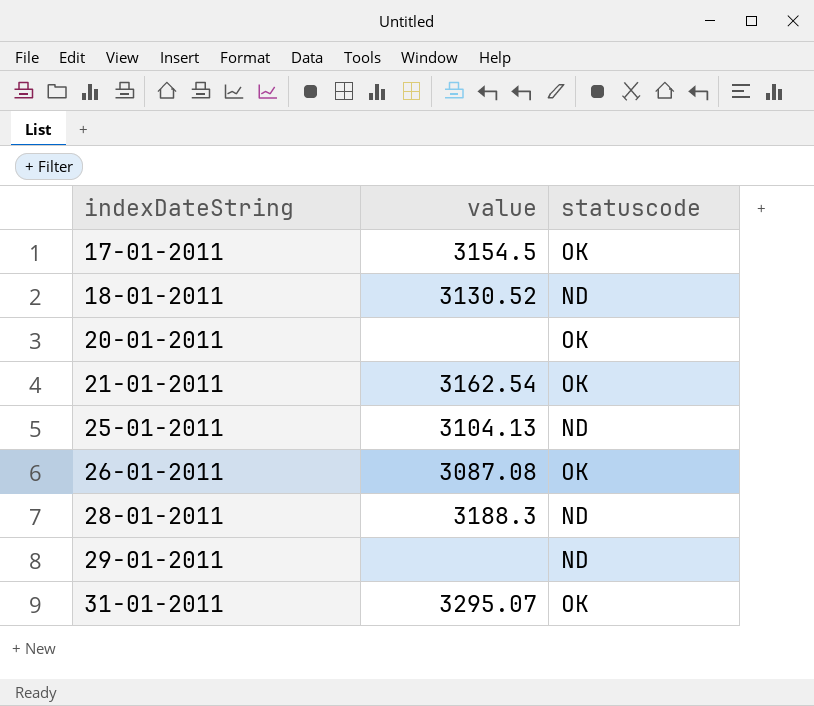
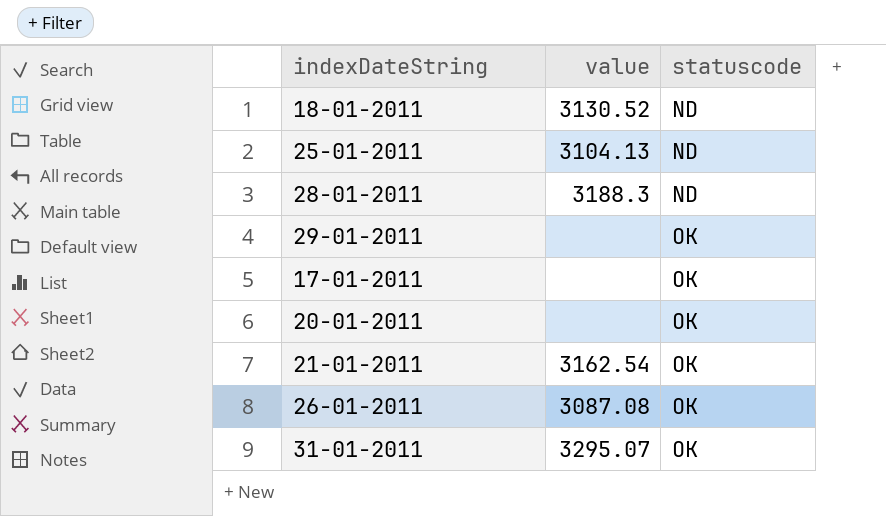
row order: indexDateString ascending -> statuscode ascending
29-01-2011 | statuscode: ND -> OK
17-01-2011 | value: 3154.5 -> none

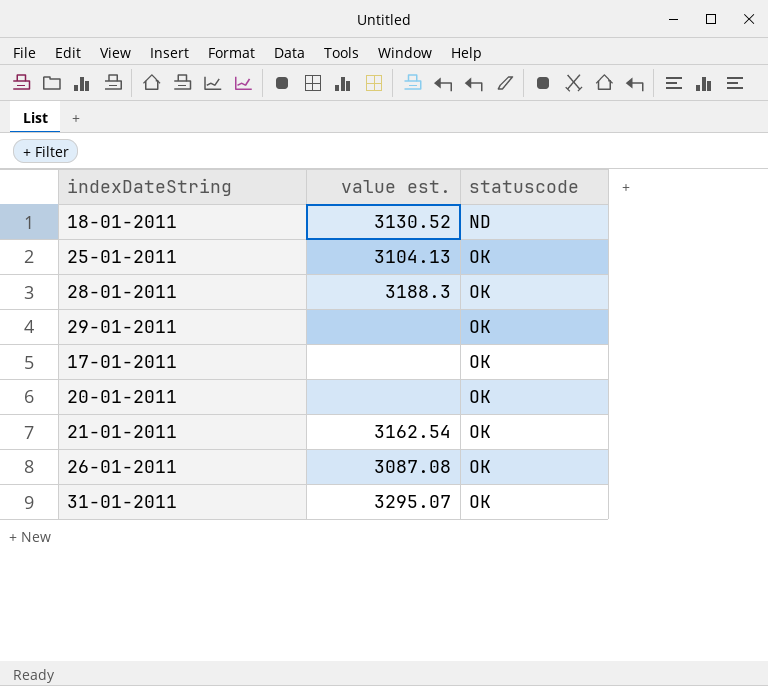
column name: value -> value est.
25-01-2011 | statuscode: ND -> OK
28-01-2011 | statuscode: ND -> OK

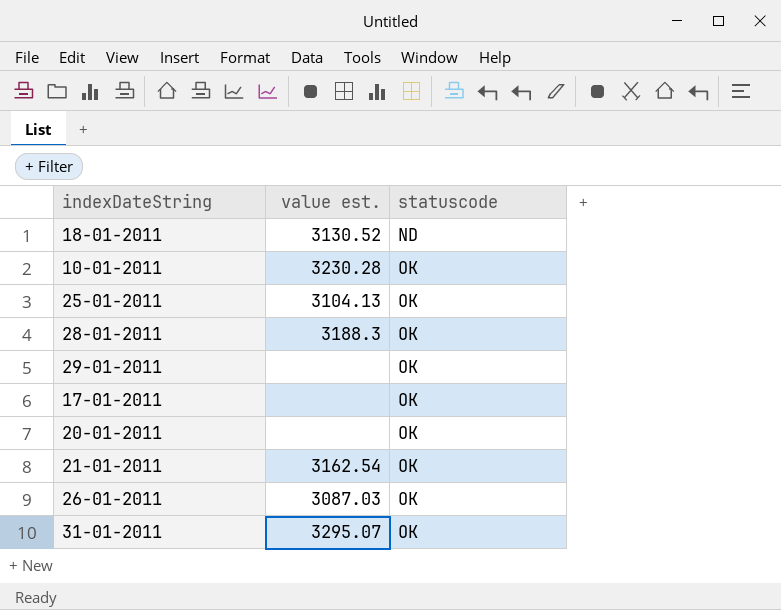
row 10-01-2011: none -> 3230.28 | OK
26-01-2011 | value est.: 3087.08 -> 3087.03

